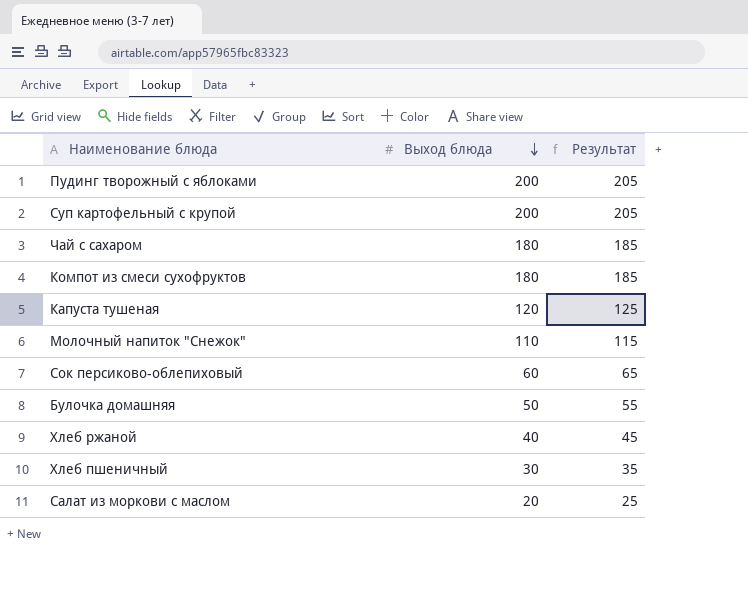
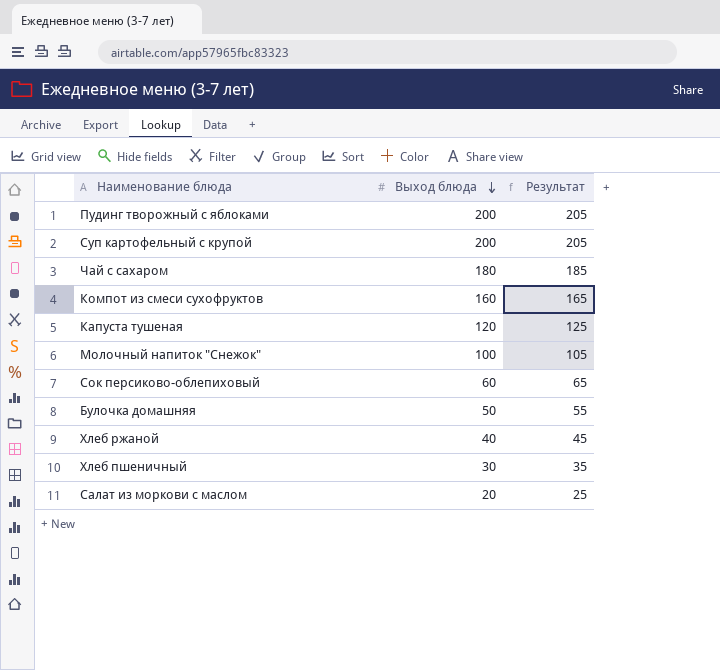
Компот из смеси сухофруктов | Выход блюда: 180 -> 160
Компот из смеси сухофруктов | Результат: 185 -> 165
Молочный напиток "Снежок" | Выход блюда: 110 -> 100
Молочный напиток "Снежок" | Результат: 115 -> 105

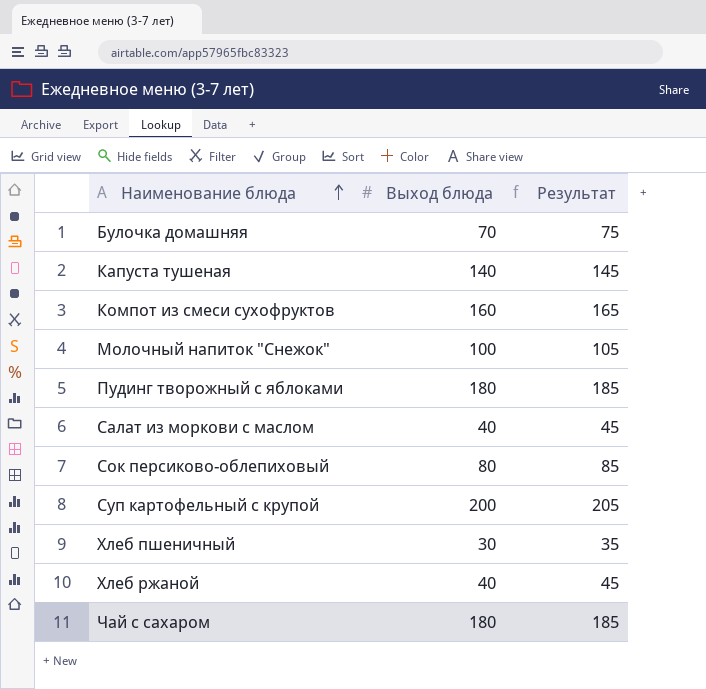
row order: Выход блюда descending -> Наименование блюда ascending
Булочка домашняя | Выход блюда: 50 -> 70
Булочка домашняя | Результат: 55 -> 75
Капуста тушеная | Выход блюда: 120 -> 140
Капуста тушеная | Результат: 125 -> 145
Пудинг творожный с яблоками | Выход блюда: 200 -> 180
Пудинг творожный с яблоками | Результат: 205 -> 185
Салат из моркови с маслом | Выход блюда: 20 -> 40
Салат из моркови с маслом | Результат: 25 -> 45
Сок персиково-облепиховый | Выход блюда: 60 -> 80
Сок персиково-облепиховый | Результат: 65 -> 85

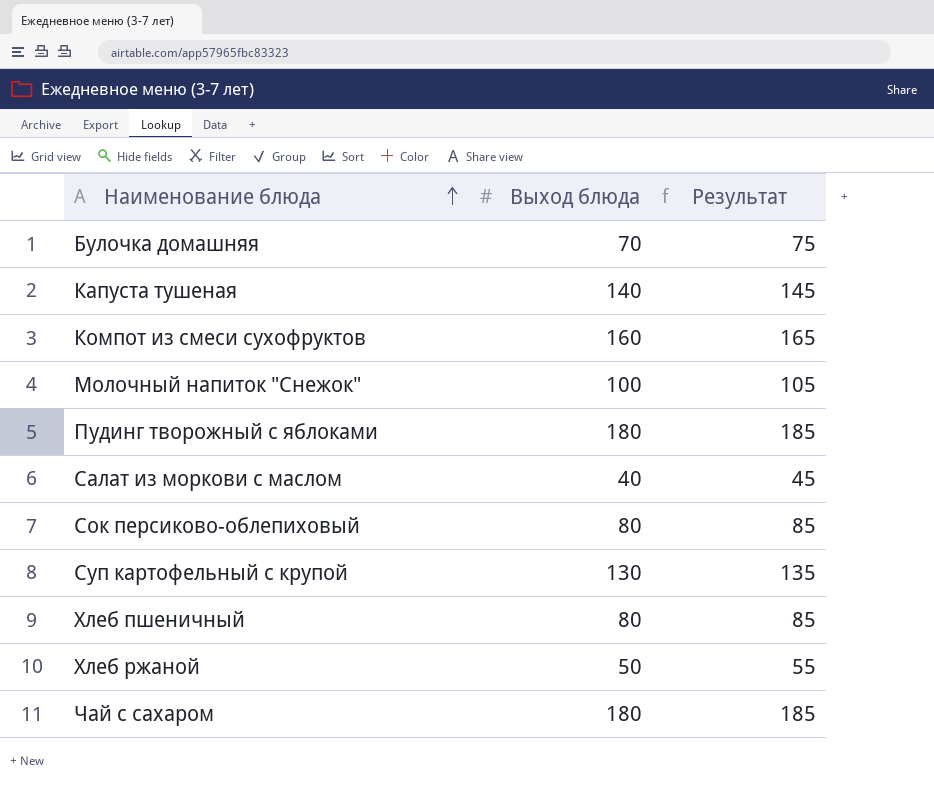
Суп картофельный с крупой | Выход блюда: 200 -> 130
Суп картофельный с крупой | Результат: 205 -> 135
Хлеб пшеничный | Выход блюда: 30 -> 80
Хлеб пшеничный | Результат: 35 -> 85
Хлеб ржаной | Выход блюда: 40 -> 50
Хлеб ржаной | Результат: 45 -> 55

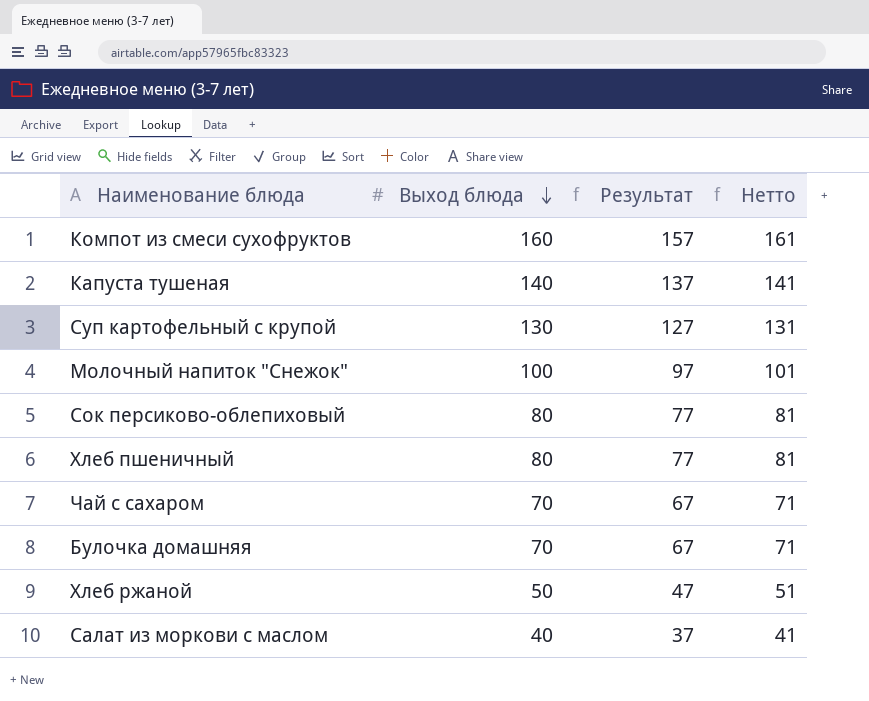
row order: Наименование блюда ascending -> Выход блюда descending
column Результат | formula: [Выход блюда] + 5 -> [Выход блюда] - 3
column Нетто | formula: none -> [Выход блюда] + 1
row Пудинг творожный с яблоками: 180 | 185 -> none
Чай с сахаром | Выход блюда: 180 -> 70

